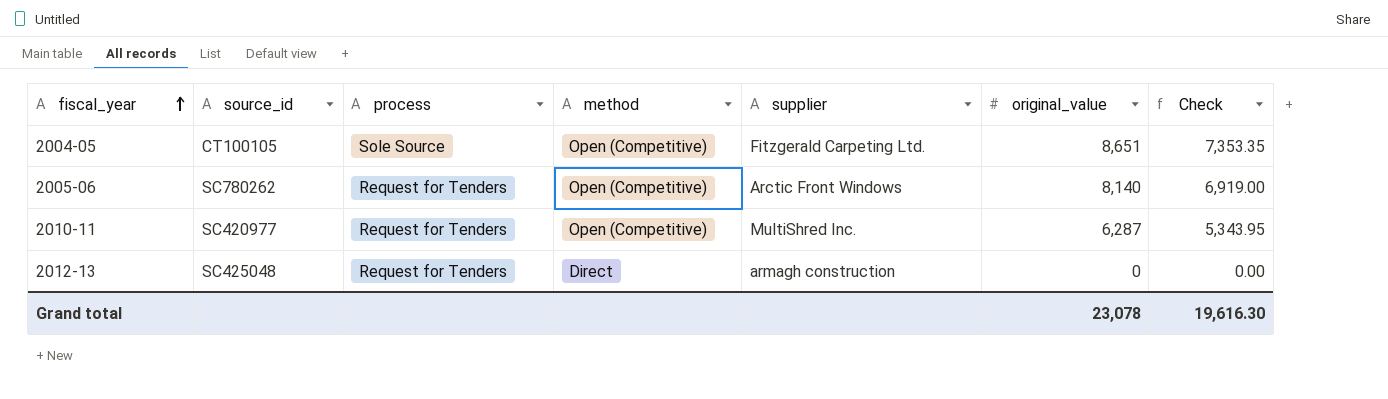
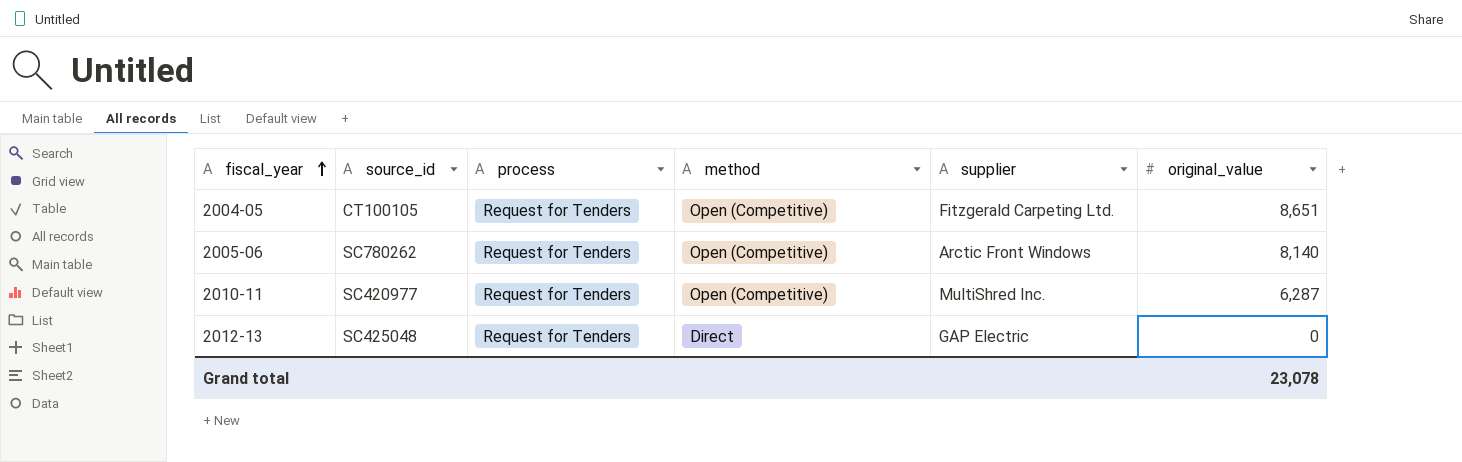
column Check | formula: [original_value] * 0.85 -> none
2004-05 | process: Sole Source -> Request for Tenders
2012-13 | supplier: armagh construction -> GAP Electric

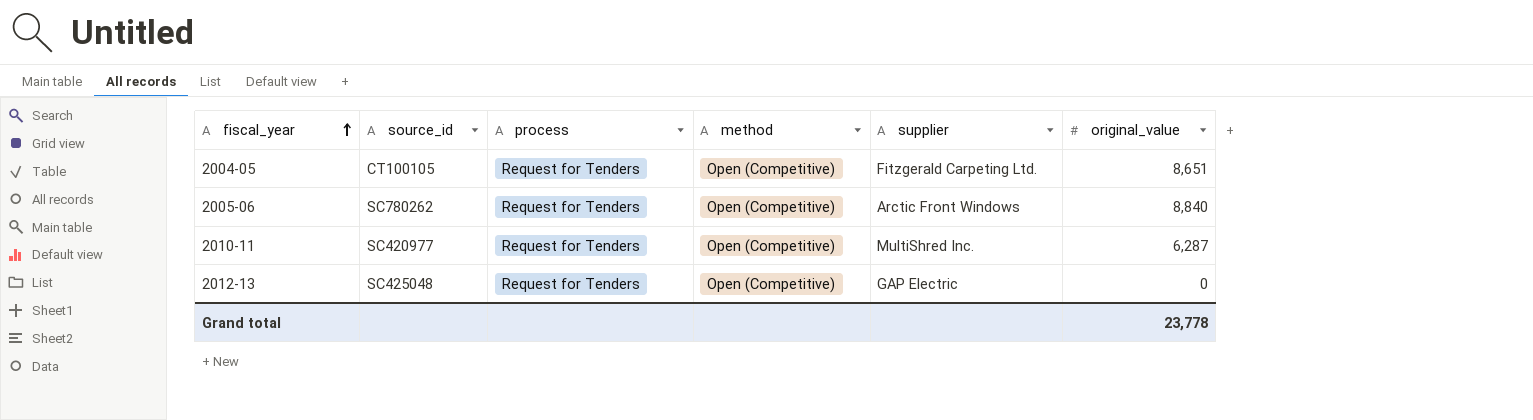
2005-06 | original_value: 8,140 -> 8,840
2012-13 | method: Direct -> Open (Competitive)
Grand total | original_value: 23,078 -> 23,778

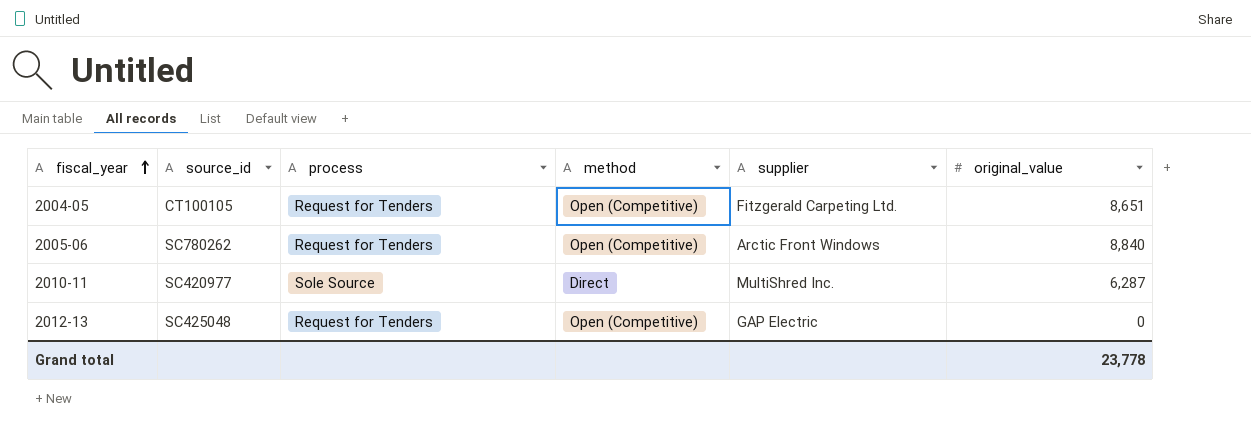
2010-11 | process: Request for Tenders -> Sole Source
2010-11 | method: Open (Competitive) -> Direct

